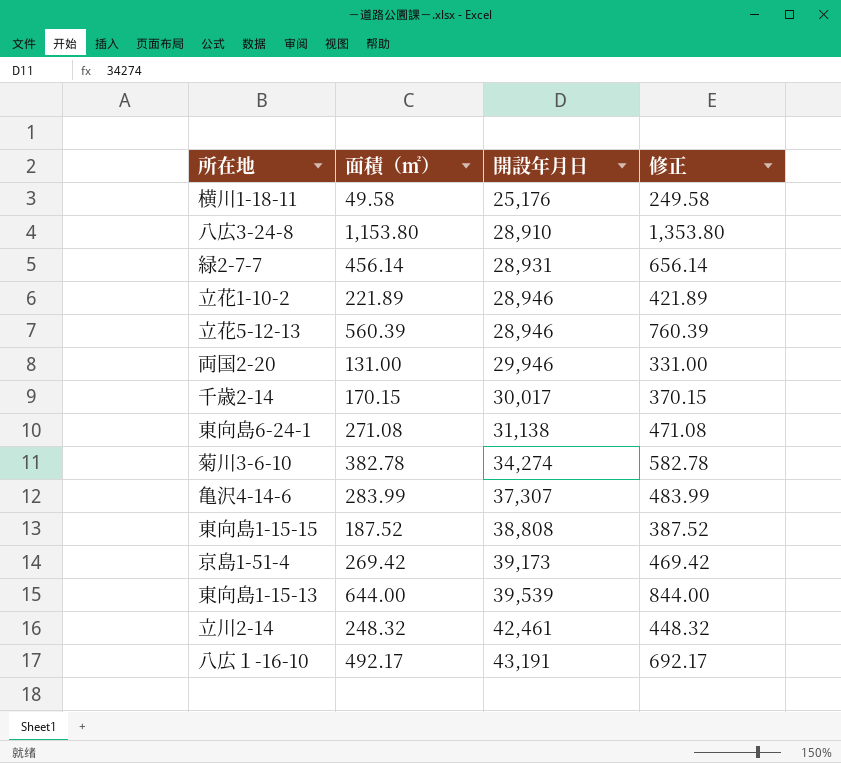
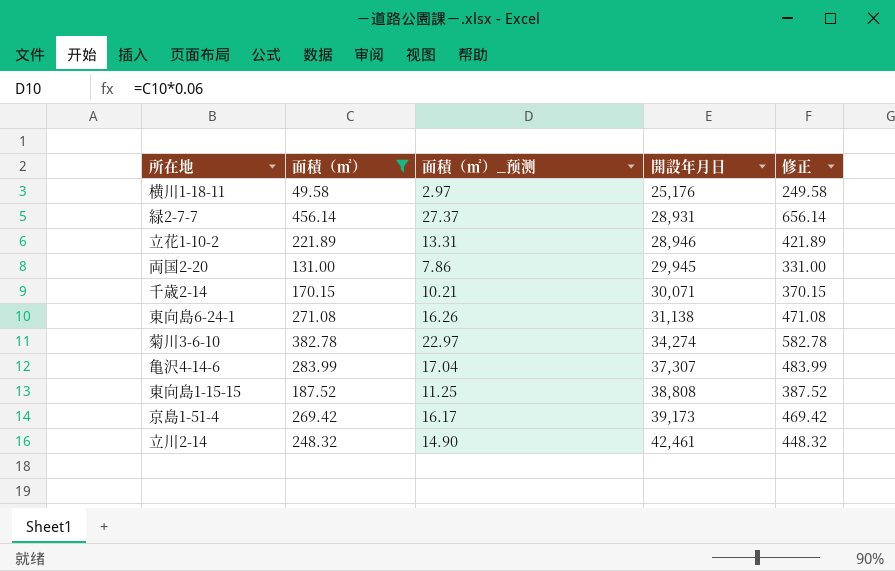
filter: none -> 面積（㎡） <= 456.14
column 面積（㎡）_预测 | formula: none -> [面積（㎡）] * 0.06
両国2-20 | 開設年月日: 29,946 -> 29,945
千歳2-14 | 開設年月日: 30,017 -> 30,071

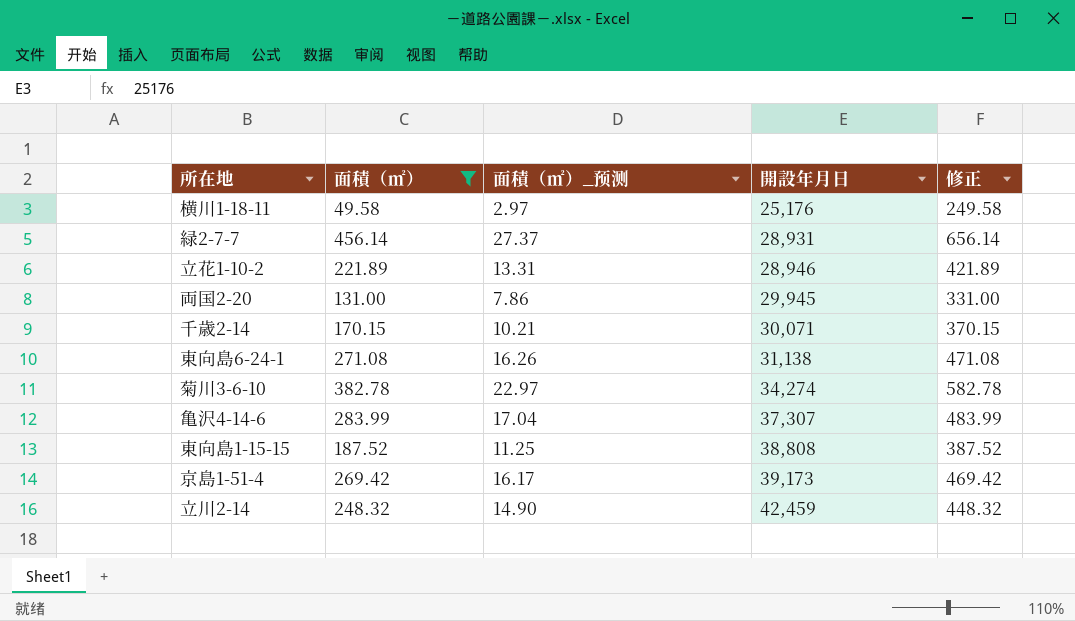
立川2-14 | 開設年月日: 42,461 -> 42,459

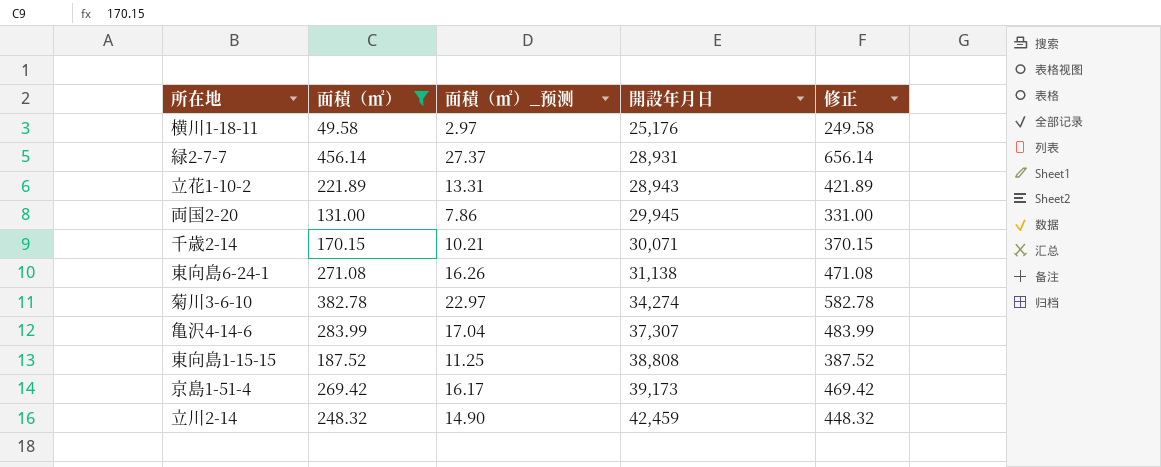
立花1-10-2 | 開設年月日: 28,946 -> 28,943

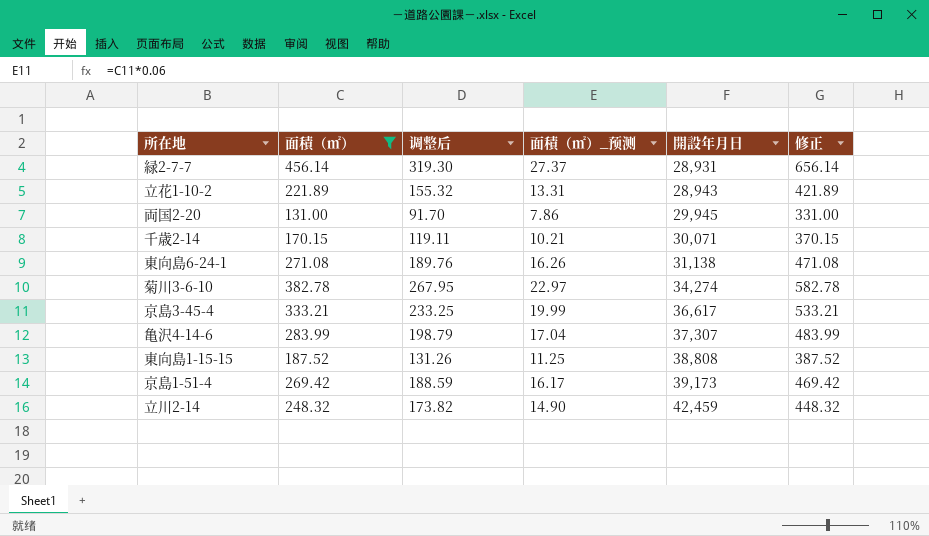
column 调整后 | formula: none -> [面積（㎡）] * 0.7
row 横川1-18-11: 49.58 | 2.97 | 25,176 | 249.58 -> none
row 京島3-45-4: none -> 333.21 | 233.25 | 19.99 | 36,617 | 533.21

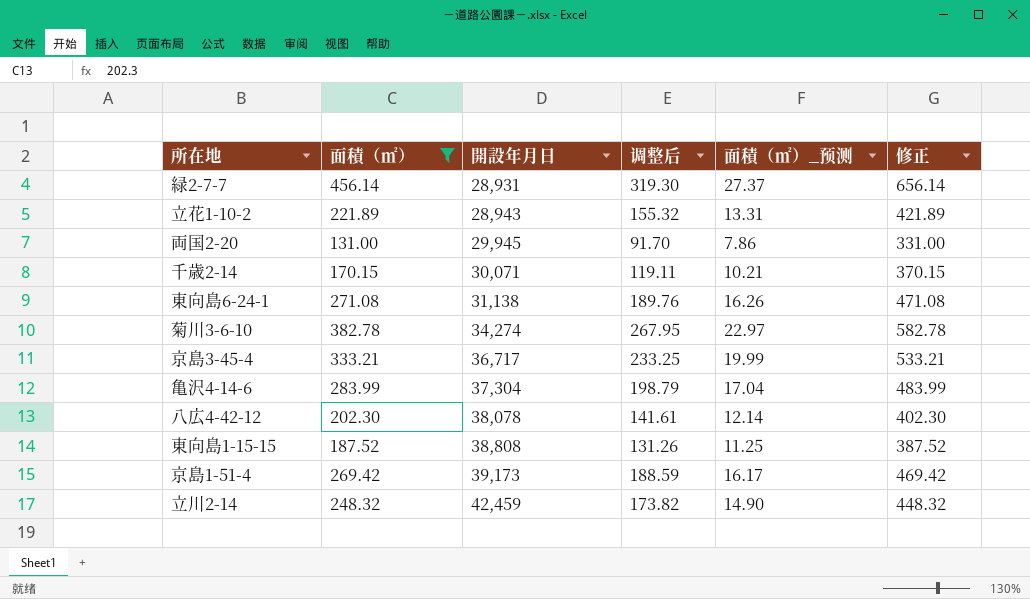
column 開設年月日 | position: 5 -> 3
京島3-45-4 | 開設年月日: 36,617 -> 36,717
亀沢4-14-6 | 開設年月日: 37,307 -> 37,304
row 八広4-42-12: none -> 202.30 | 38,078 | 141.61 | 12.14 | 402.30

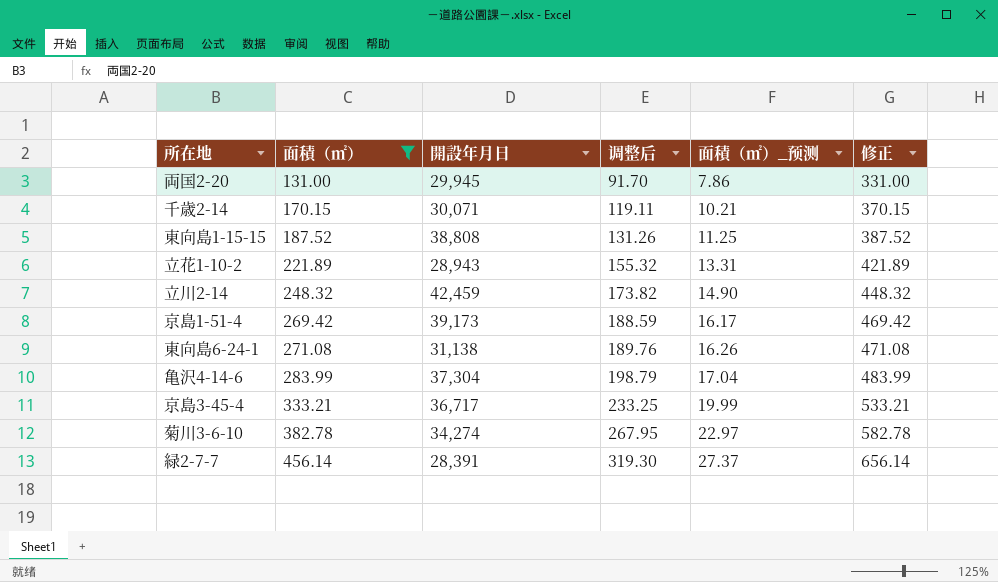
row order: 開設年月日 ascending -> 面積（㎡） ascending
row 八広4-42-12: 202.30 | 38,078 | 141.61 | 12.14 | 402.30 -> none
緑2-7-7 | 開設年月日: 28,931 -> 28,391

